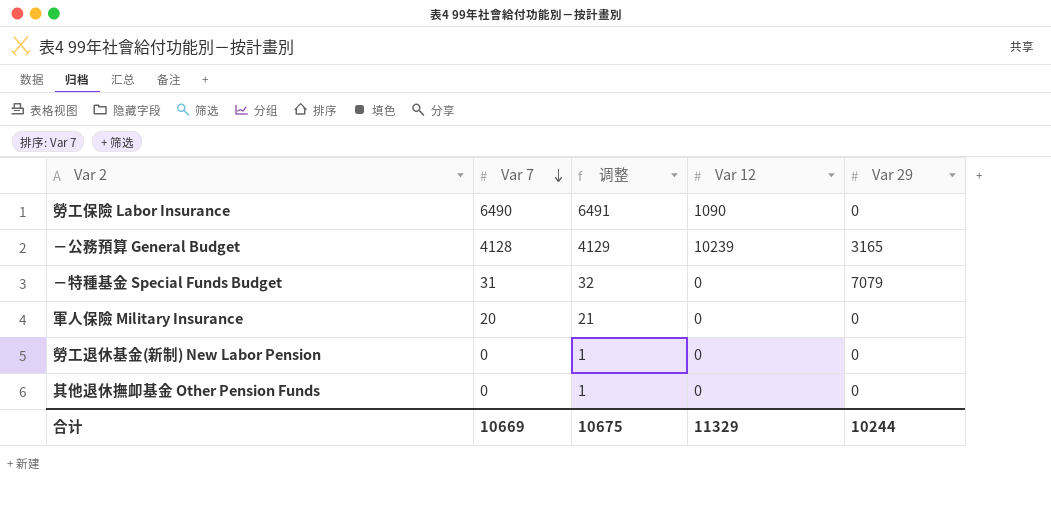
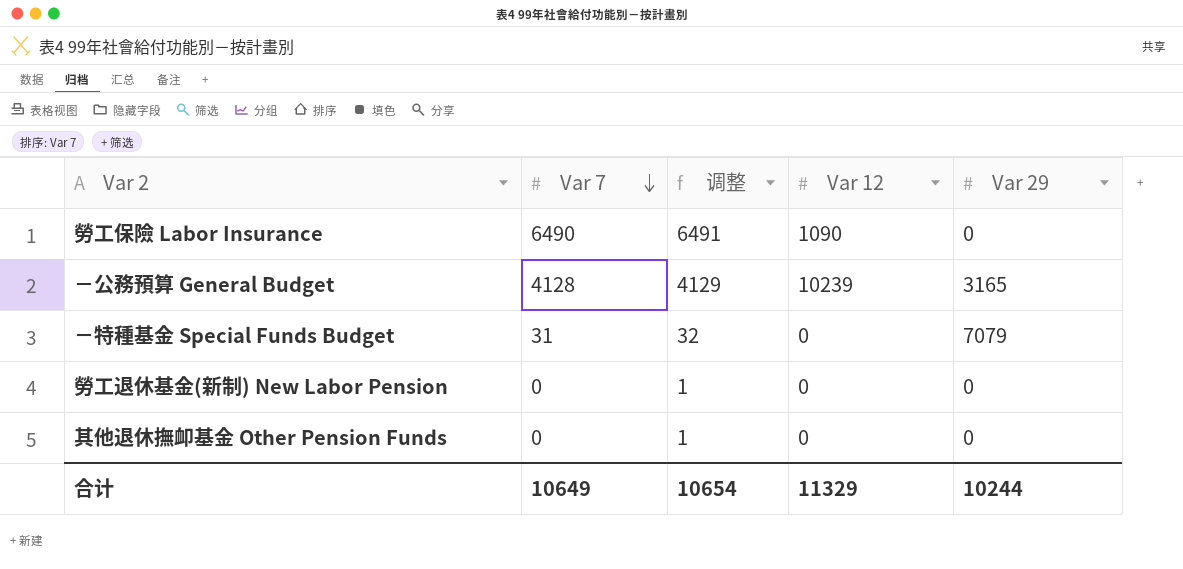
row 軍人保險 Military Insurance: 20 | 21 | 0 | 0 -> none
合计 | Var 7: 10669 -> 10649
合计 | 调整: 10675 -> 10654

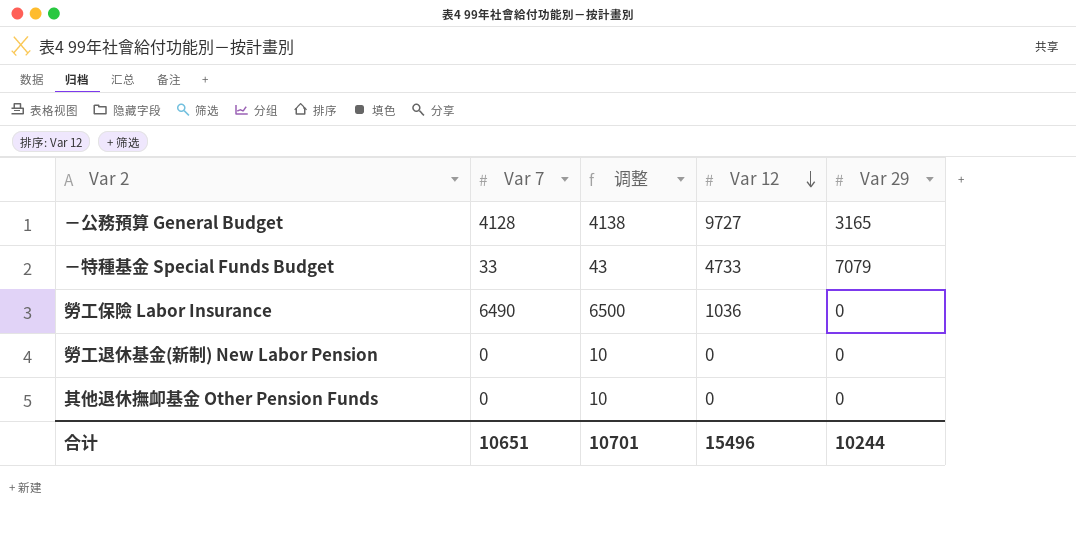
row order: Var 7 descending -> Var 12 descending
column 调整 | formula: [Var 7] + 1 -> [Var 7] + 10
－公務預算 General Budget | Var 12: 10239 -> 9727
－特種基金 Special Funds Budget | Var 7: 31 -> 33
－特種基金 Special Funds Budget | Var 12: 0 -> 4733
勞工保險 Labor Insurance | Var 12: 1090 -> 1036
合计 | Var 7: 10649 -> 10651
合计 | 调整: 10654 -> 10701
合计 | Var 12: 11329 -> 15496

